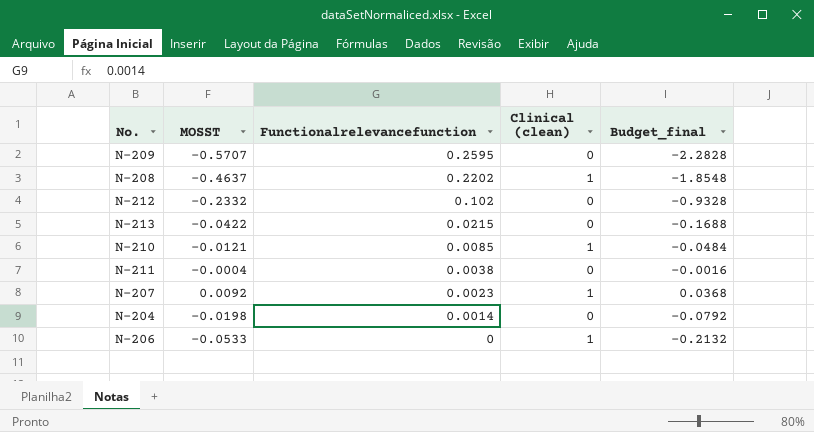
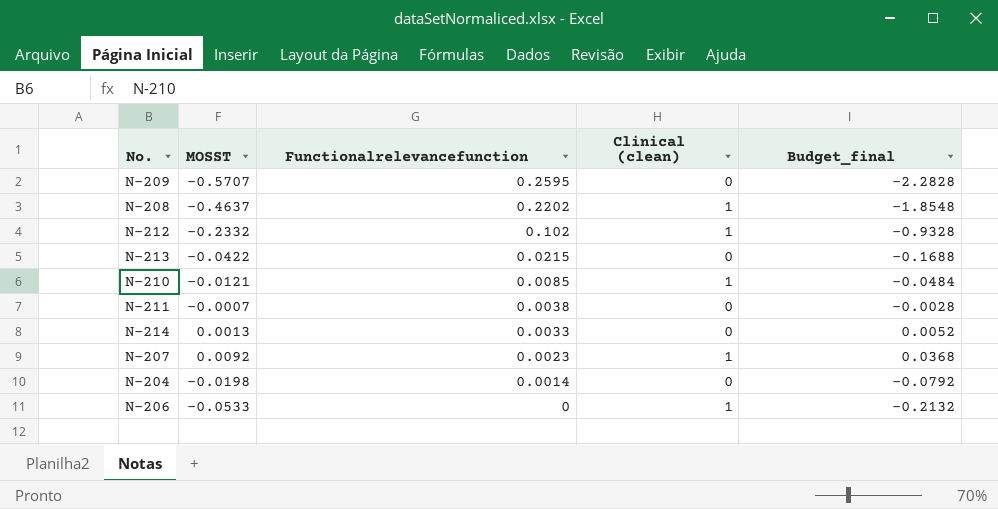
N-212 | Clinical (clean): 0 -> 1
N-211 | MOSST: -0.0004 -> -0.0007
N-211 | Budget_final: -0.0016 -> -0.0028
row N-214: none -> 0.0013 | 0.0033 | 0 | 0.0052

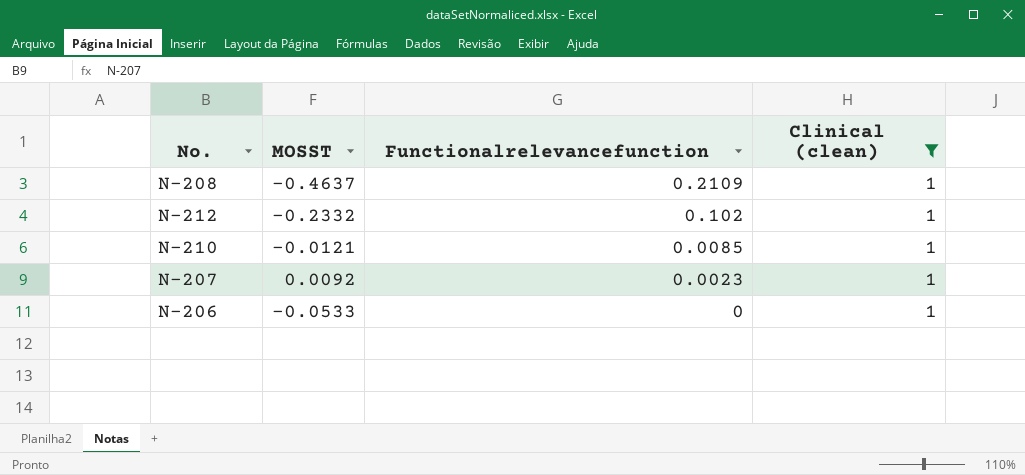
filter: none -> Clinical (clean) = 1
column Budget_final | formula: [MOSST] * 4 -> none
N-208 | Functionalrelevancefunction: 0.2202 -> 0.2109

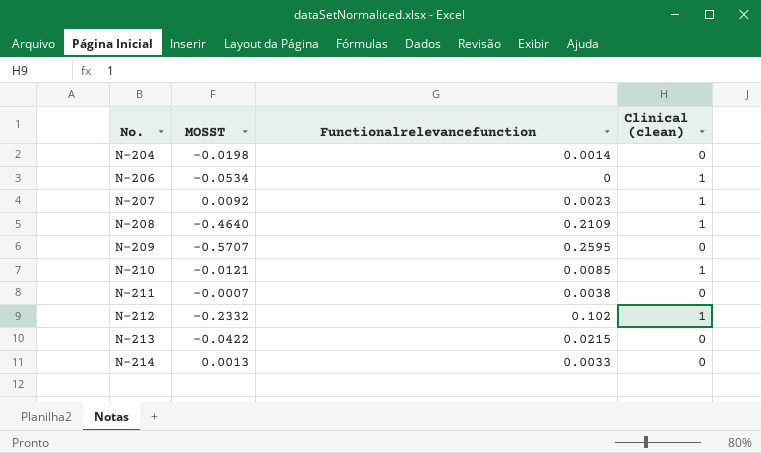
filter: Clinical (clean) = 1 -> none
row order: Functionalrelevancefunction descending -> No. ascending
N-206 | MOSST: -0.0533 -> -0.0534
N-208 | MOSST: -0.4637 -> -0.4640

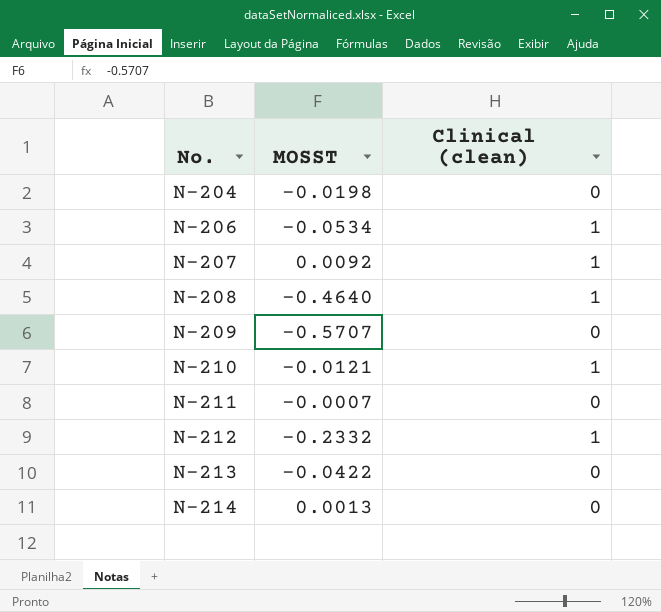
column Functionalrelevancefunction | position: 3 -> none

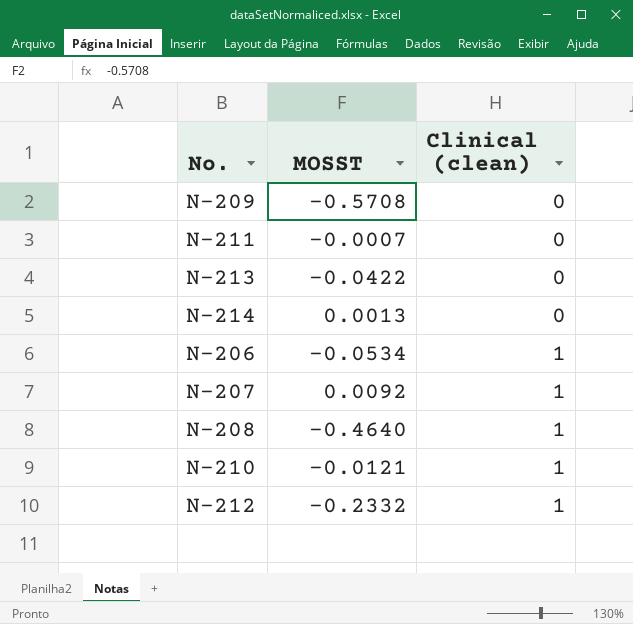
row order: No. ascending -> Clinical (clean) ascending
row N-204: -0.0198 | 0 -> none
N-209 | MOSST: -0.5707 -> -0.5708

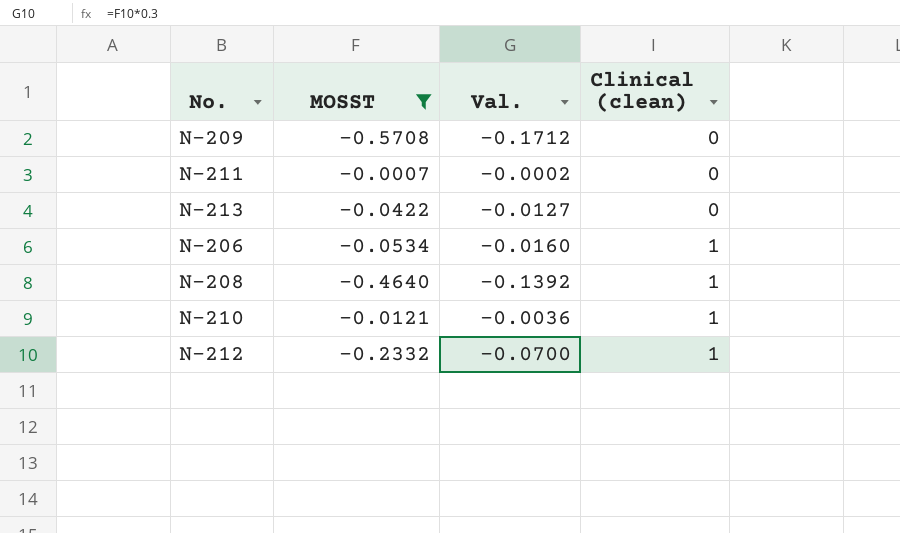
filter: none -> MOSST <= -0.0007
column Val. | formula: none -> [MOSST] * 0.3

